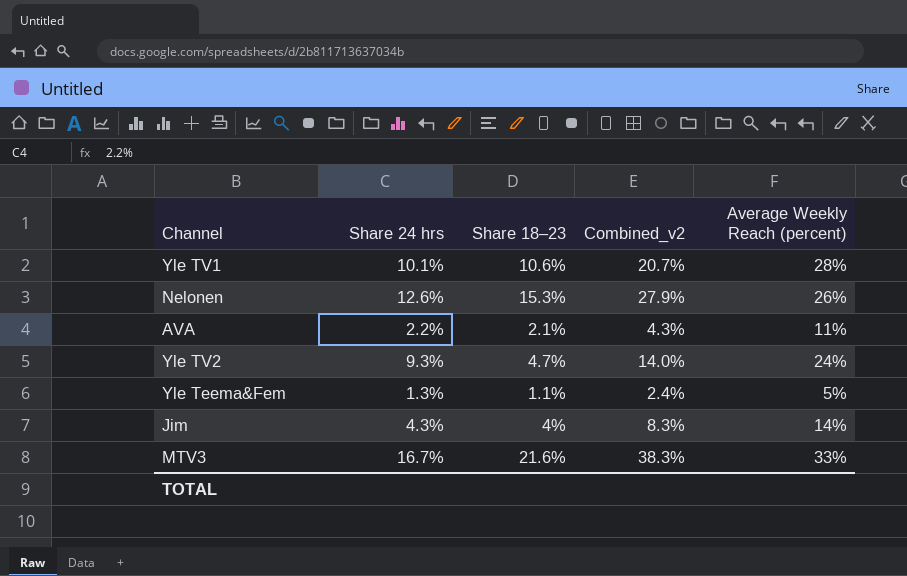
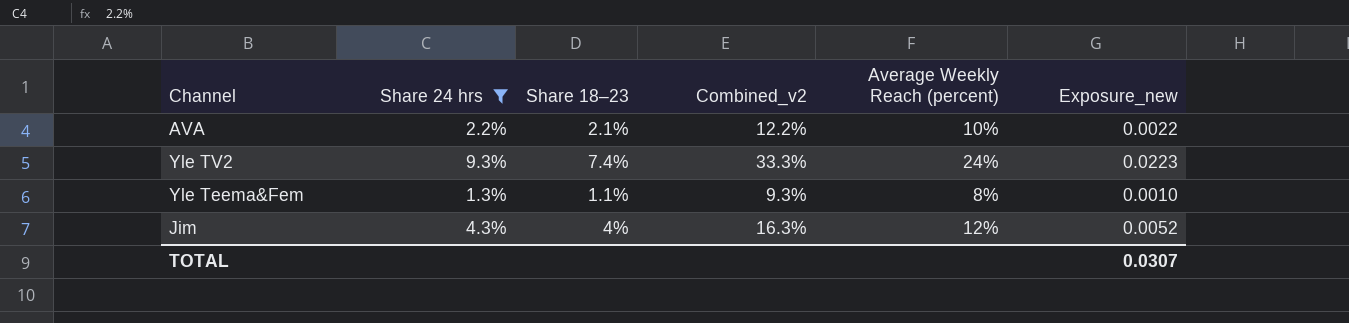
filter: none -> Share 24 hrs <= 9.3%
column Combined_v2 | formula: [Share 24 hrs] + [Share 18–23] -> [Share 24 hrs] + [Average Weekly Reach (percent)]
column Exposure_new | formula: none -> [Share 24 hrs] * [Average Weekly Reach (percent)]
AVA | Average Weekly Reach (percent): 11% -> 10%
Yle TV2 | Share 18–23: 4.7% -> 7.4%
Yle Teema&Fem | Average Weekly Reach (percent): 5% -> 8%
Jim | Average Weekly Reach (percent): 14% -> 12%

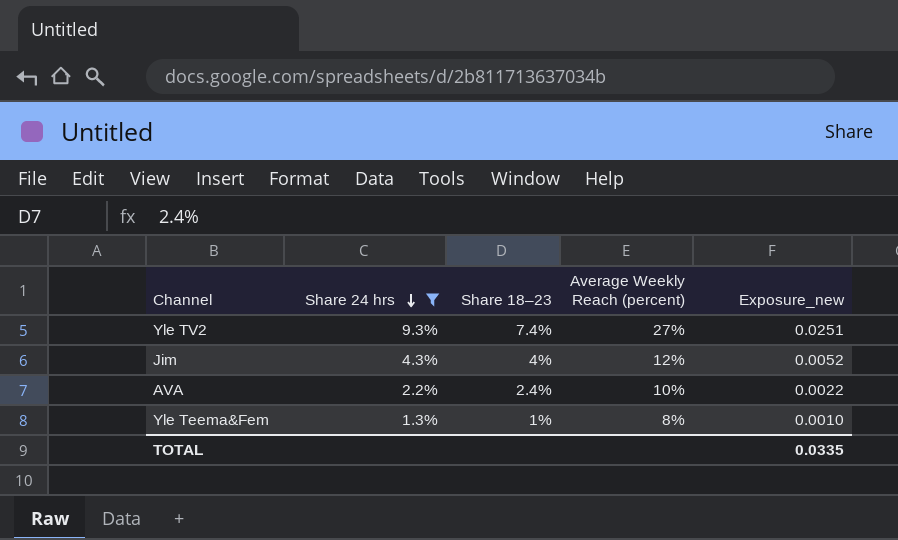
row order: none -> Share 24 hrs descending
column Combined_v2 | formula: [Share 24 hrs] + [Average Weekly Reach (percent)] -> none
Yle TV2 | Average Weekly Reach (percent): 24% -> 27%
Yle TV2 | Exposure_new: 0.0223 -> 0.0251
AVA | Share 18–23: 2.1% -> 2.4%
Yle Teema&Fem | Share 18–23: 1.1% -> 1%
TOTAL | Exposure_new: 0.0307 -> 0.0335

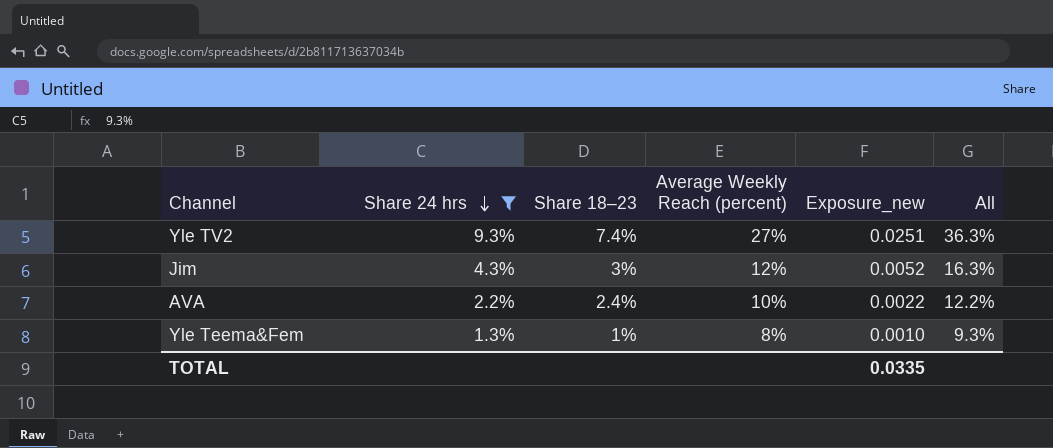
column All | formula: none -> [Share 24 hrs] + [Average Weekly Reach (percent)]
Jim | Share 18–23: 4% -> 3%

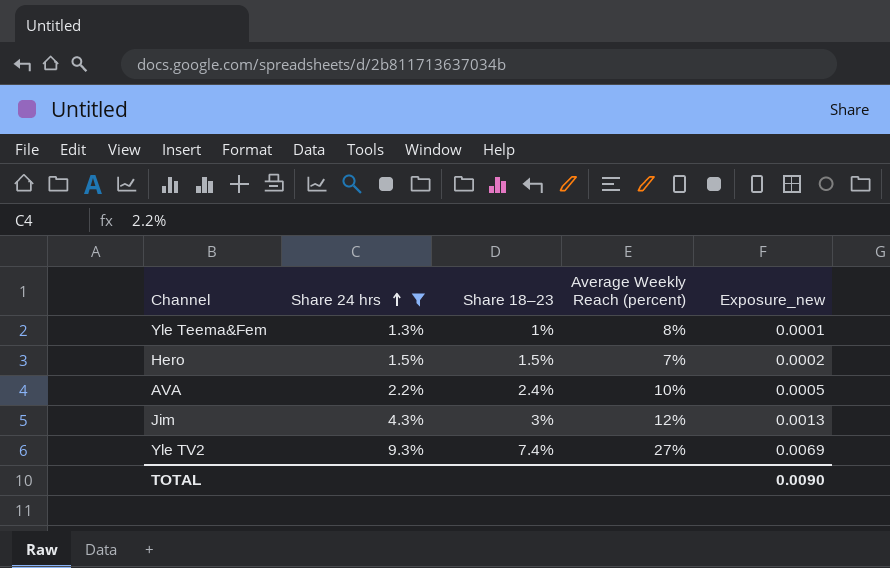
row order: Share 24 hrs descending -> Share 24 hrs ascending
column All | formula: [Share 24 hrs] + [Average Weekly Reach (percent)] -> none
column Exposure_new | formula: [Share 24 hrs] * [Average Weekly Reach (percent)] -> [Share 24 hrs] * [Share 18–23]
row Hero: none -> 1.5% | 1.5% | 7% | 0.0002
TOTAL | Exposure_new: 0.0335 -> 0.0090

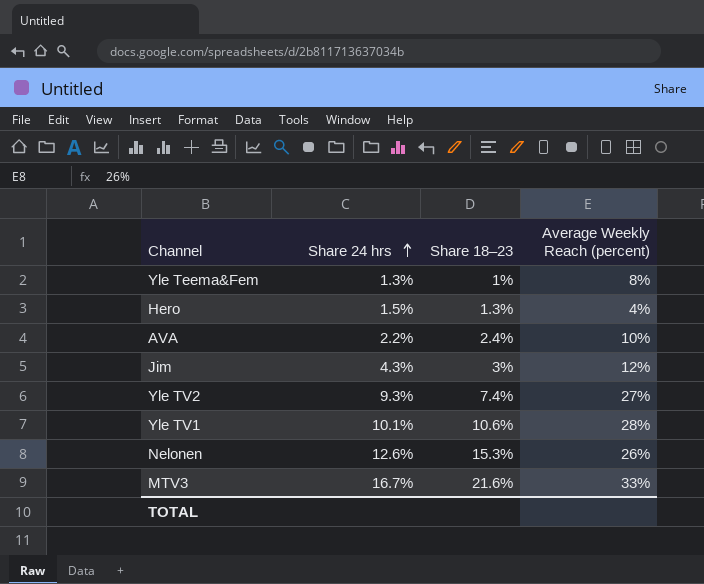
filter: Share 24 hrs <= 9.3% -> none
column Exposure_new | formula: [Share 24 hrs] * [Share 18–23] -> none
Hero | Share 18–23: 1.5% -> 1.3%
Hero | Average Weekly Reach (percent): 7% -> 4%

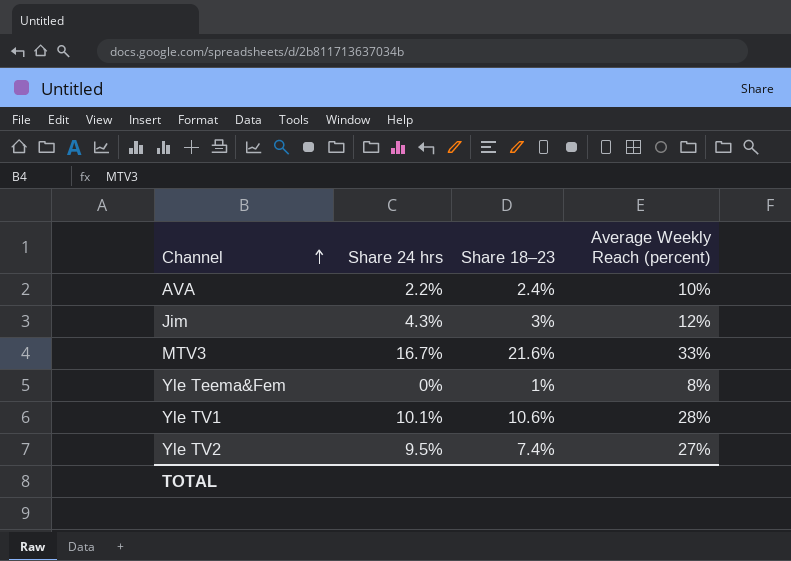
row order: Share 24 hrs ascending -> Channel ascending
row Hero: 1.5% | 1.3% | 4% -> none
row Nelonen: 12.6% | 15.3% | 26% -> none
Yle Teema&Fem | Share 24 hrs: 1.3% -> 0%
Yle TV2 | Share 24 hrs: 9.3% -> 9.5%

